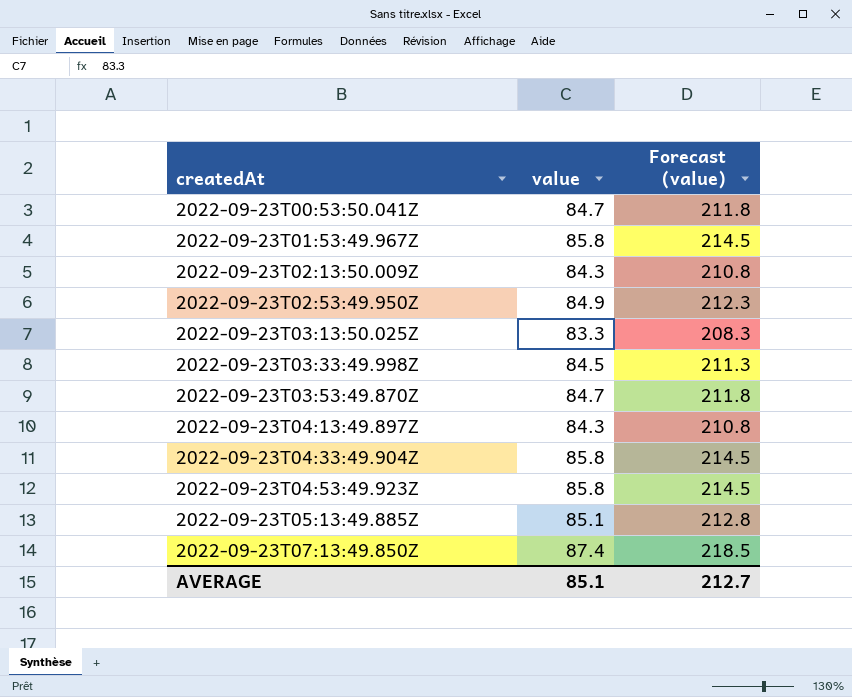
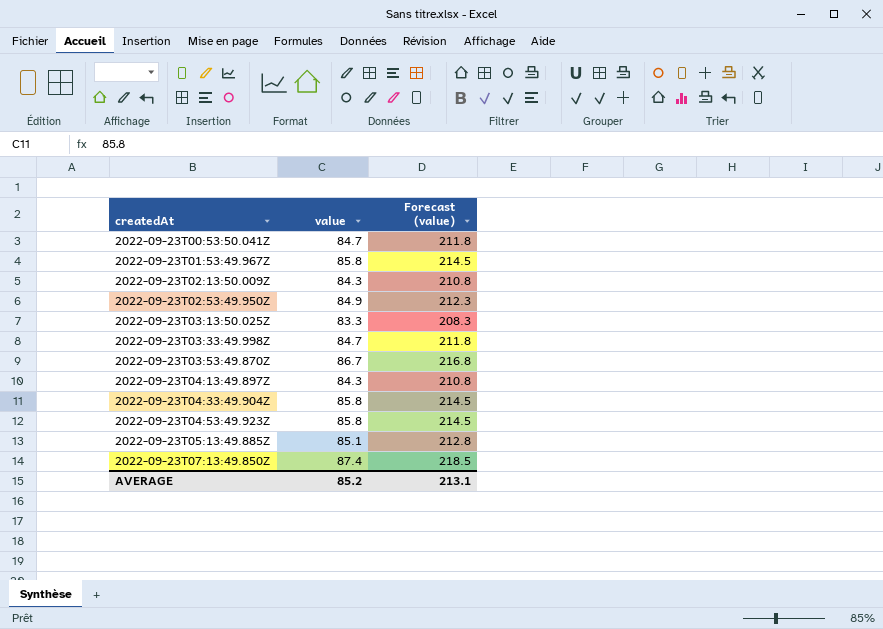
2022-09-23T03:33:49.998Z | value: 84.5 -> 84.7
2022-09-23T03:33:49.998Z | Forecast (value): 211.3 -> 211.8
2022-09-23T03:53:49.870Z | value: 84.7 -> 86.7
2022-09-23T03:53:49.870Z | Forecast (value): 211.8 -> 216.8
AVERAGE | value: 85.1 -> 85.2
AVERAGE | Forecast (value): 212.7 -> 213.1

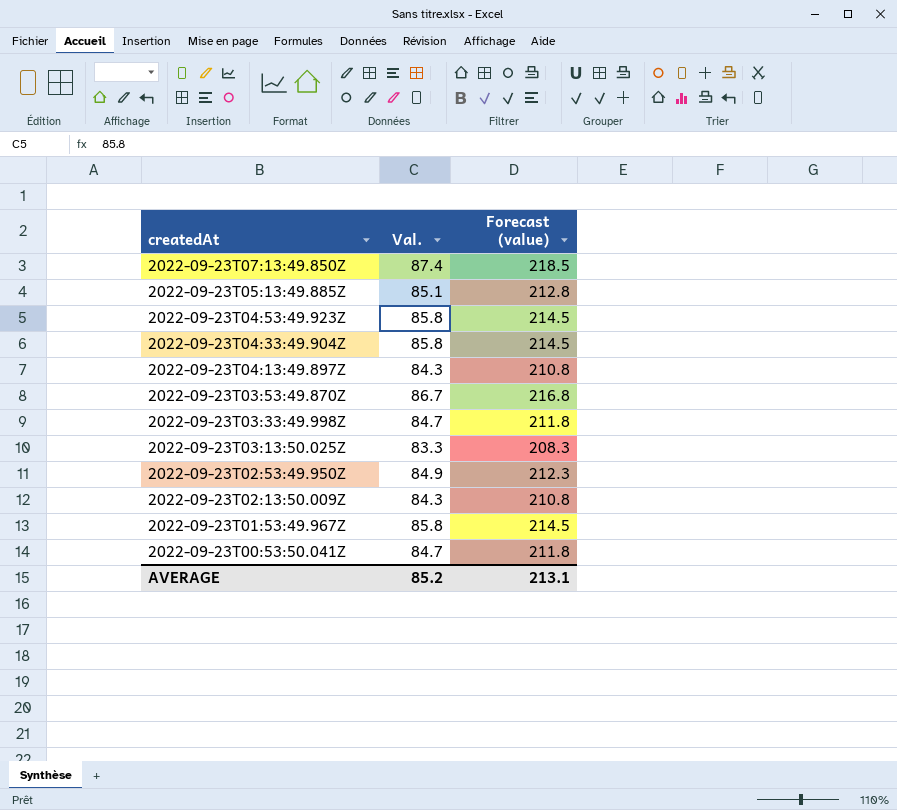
row order: createdAt ascending -> createdAt descending
column name: value -> Val.

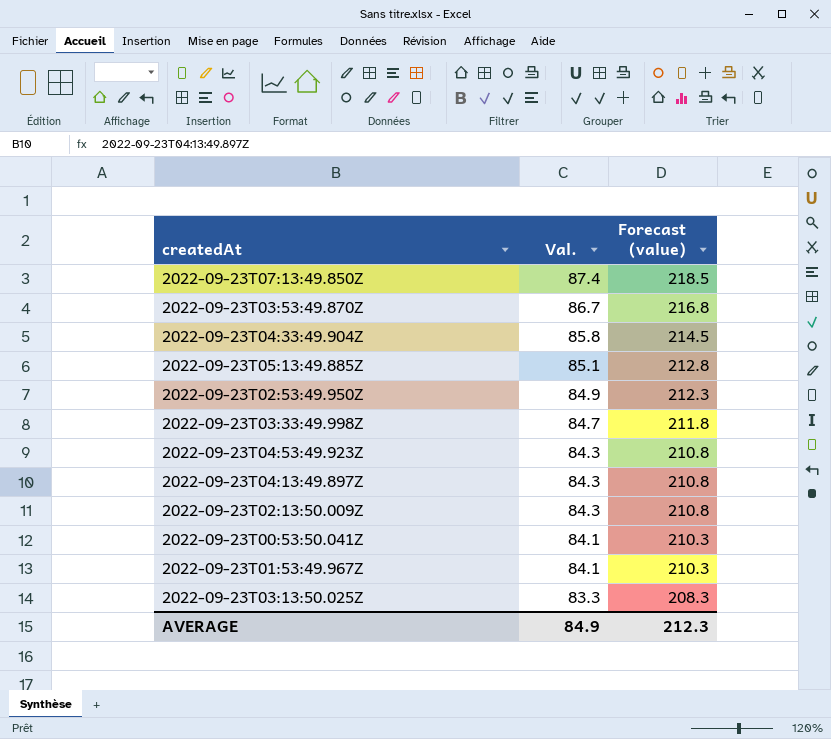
row order: createdAt descending -> Val. descending
2022-09-23T04:53:49.923Z | Val.: 85.8 -> 84.3
2022-09-23T04:53:49.923Z | Forecast (value): 214.5 -> 210.8
2022-09-23T00:53:50.041Z | Val.: 84.7 -> 84.1
2022-09-23T00:53:50.041Z | Forecast (value): 211.8 -> 210.3
2022-09-23T01:53:49.967Z | Val.: 85.8 -> 84.1
2022-09-23T01:53:49.967Z | Forecast (value): 214.5 -> 210.3
AVERAGE | Val.: 85.2 -> 84.9
AVERAGE | Forecast (value): 213.1 -> 212.3

